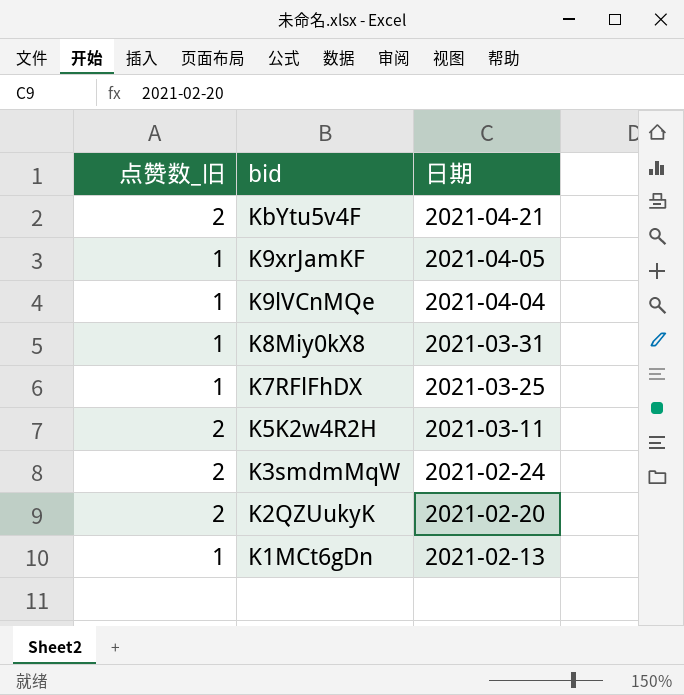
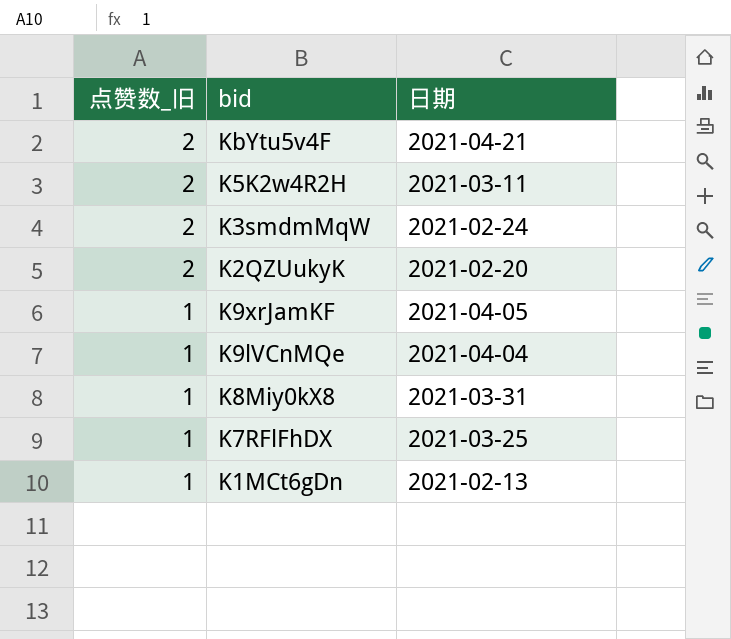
row order: bid descending -> 点赞数_旧 descending

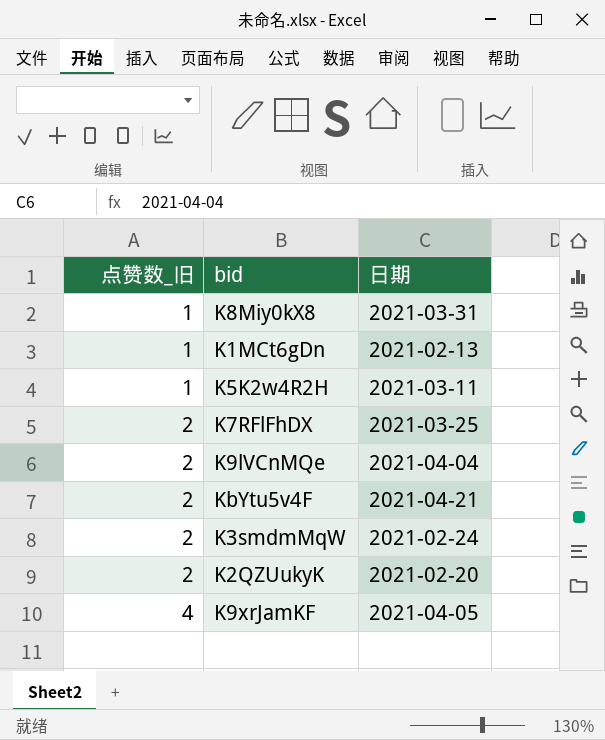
row order: 点赞数_旧 descending -> 点赞数_旧 ascending
K5K2w4R2H | 点赞数_旧: 2 -> 1
K7RFlFhDX | 点赞数_旧: 1 -> 2
K9lVCnMQe | 点赞数_旧: 1 -> 2
K9xrJamKF | 点赞数_旧: 1 -> 4

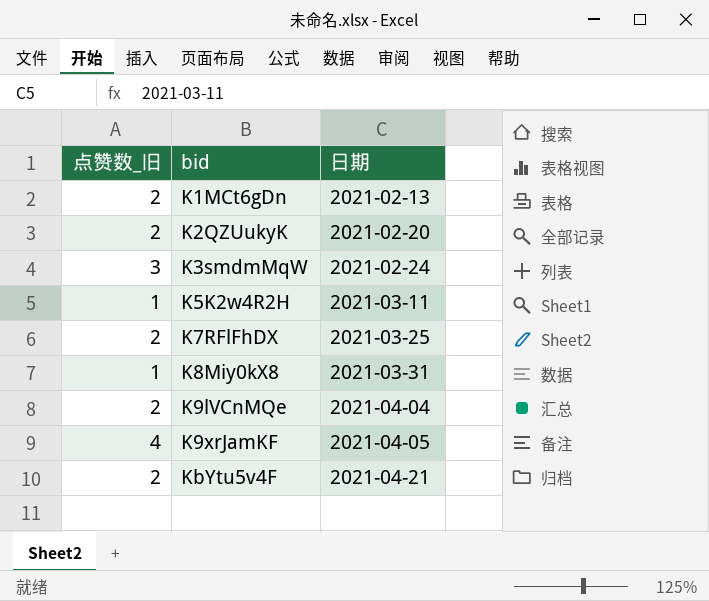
row order: 点赞数_旧 ascending -> bid ascending
K1MCt6gDn | 点赞数_旧: 1 -> 2
K3smdmMqW | 点赞数_旧: 2 -> 3

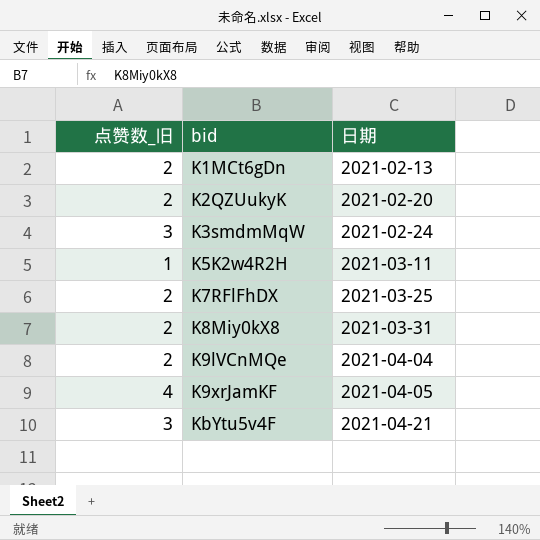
K8Miy0kX8 | 点赞数_旧: 1 -> 2
KbYtu5v4F | 点赞数_旧: 2 -> 3

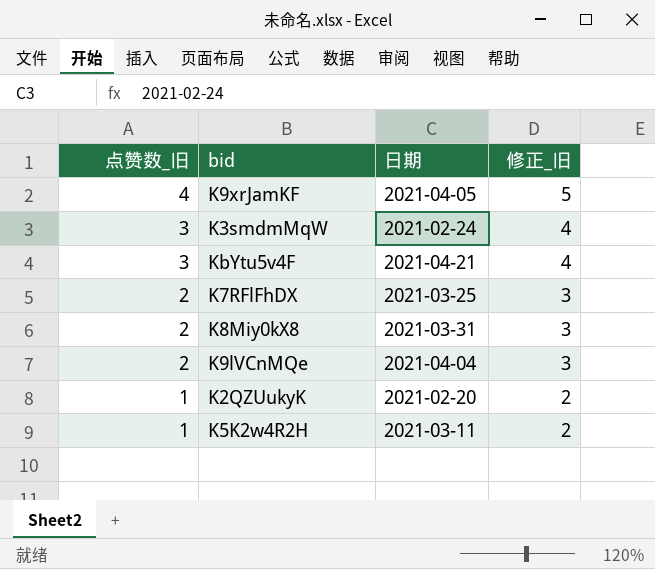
row order: bid ascending -> 点赞数_旧 descending
column 修正_旧 | formula: none -> [点赞数_旧] + 1
row K1MCt6gDn: 2 | 2021-02-13 -> none
K2QZUukyK | 点赞数_旧: 2 -> 1

